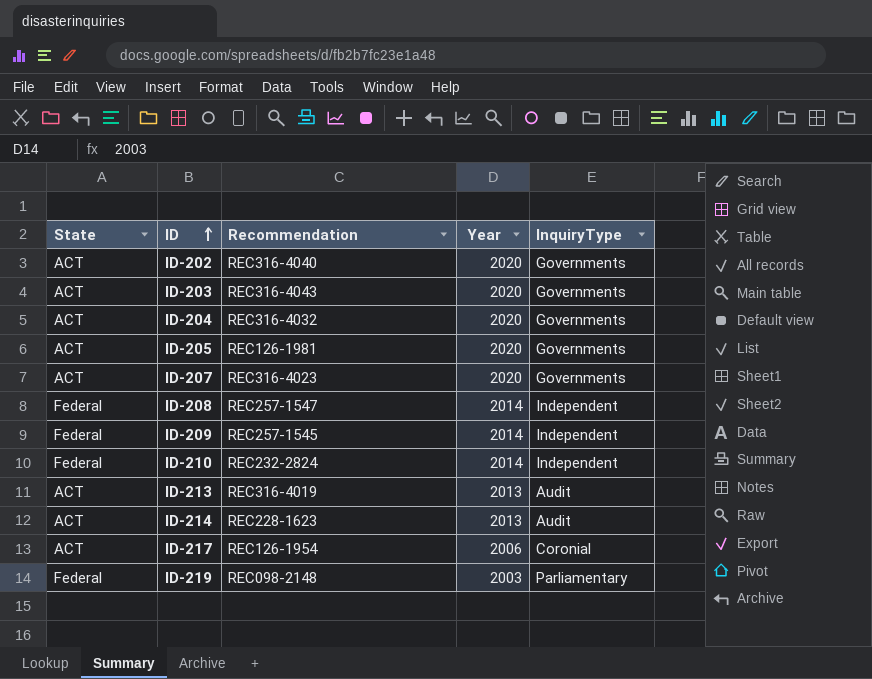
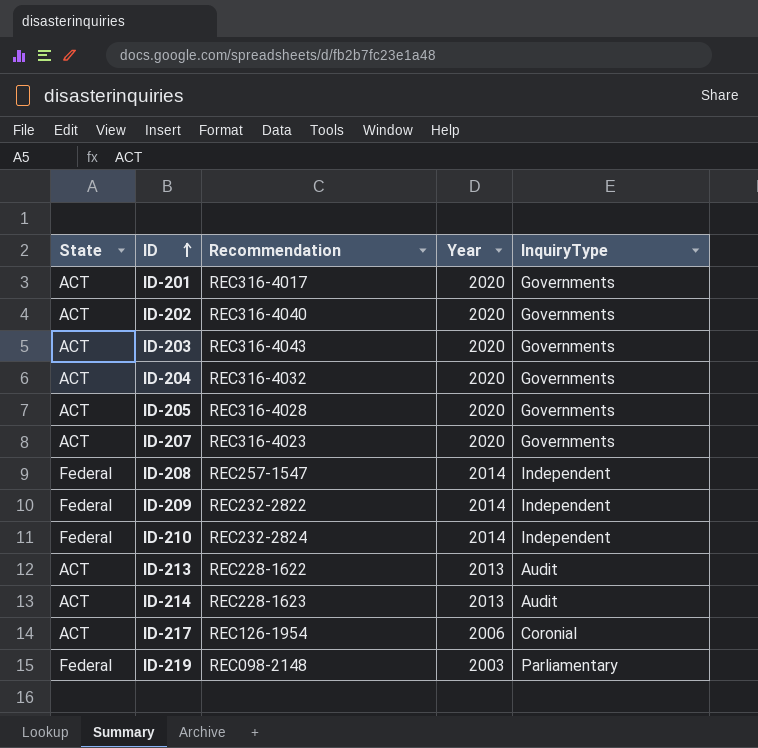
row ID-201: none -> ACT | REC316-4017 | 2020 | Governments
ID-205 | Recommendation: REC126-1981 -> REC316-4028
ID-209 | Recommendation: REC257-1545 -> REC232-2822
ID-213 | Recommendation: REC316-4019 -> REC228-1622

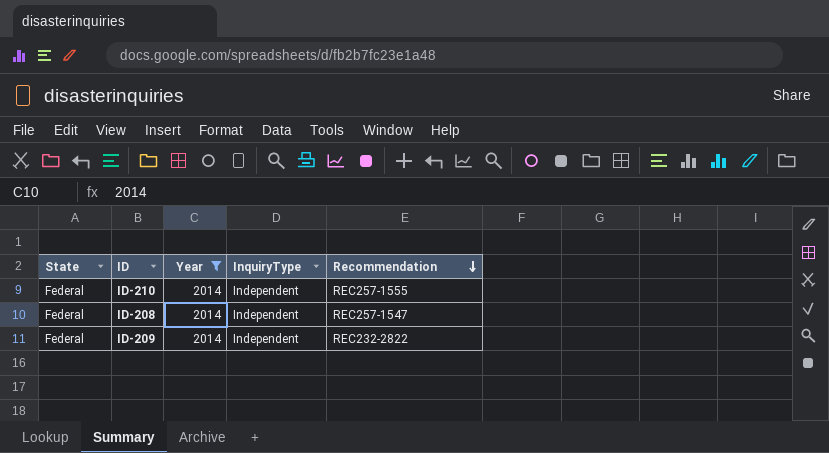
filter: none -> Year = 2014
row order: ID ascending -> Recommendation descending
column Recommendation | position: 3 -> 5
ID-210 | Recommendation: REC232-2824 -> REC257-1555

